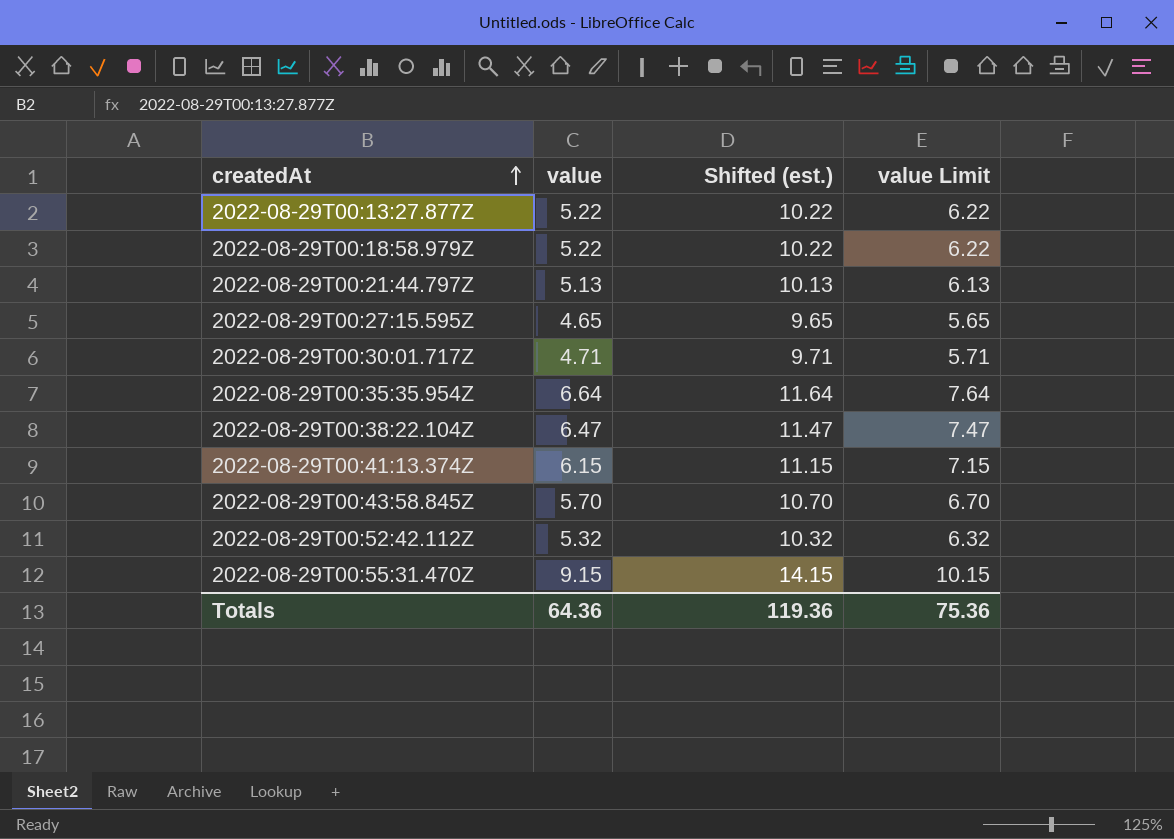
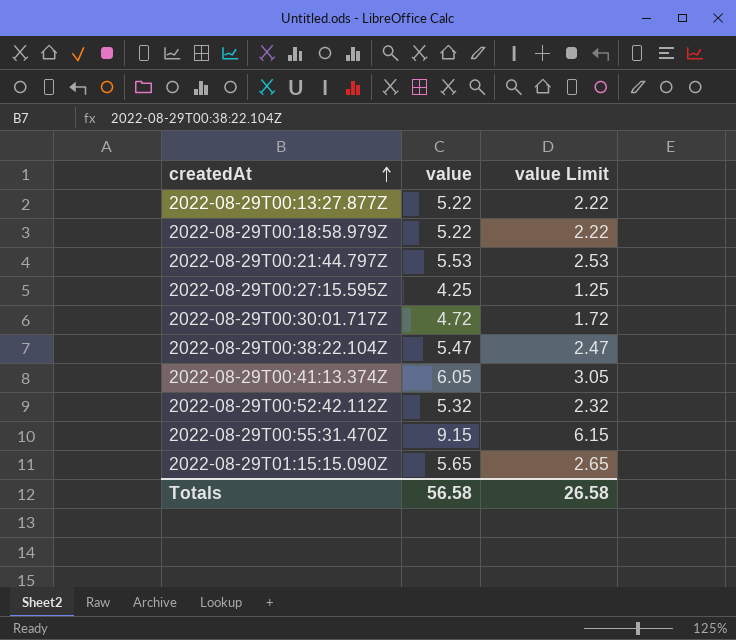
column Shifted (est.) | formula: [value] + 5 -> none
column value Limit | formula: [value] + 1 -> [value] - 3
row 2022-08-29T00:35:35.954Z: 6.64 | 11.64 | 7.64 -> none
row 2022-08-29T00:43:58.845Z: 5.70 | 10.70 | 6.70 -> none
2022-08-29T00:21:44.797Z | value: 5.13 -> 5.53
2022-08-29T00:27:15.595Z | value: 4.65 -> 4.25
2022-08-29T00:30:01.717Z | value: 4.71 -> 4.72
2022-08-29T00:38:22.104Z | value: 6.47 -> 5.47
2022-08-29T00:41:13.374Z | value: 6.15 -> 6.05
row 2022-08-29T01:15:15.090Z: none -> 5.65 | 2.65
Totals | value: 64.36 -> 56.58
Totals | value Limit: 75.36 -> 26.58

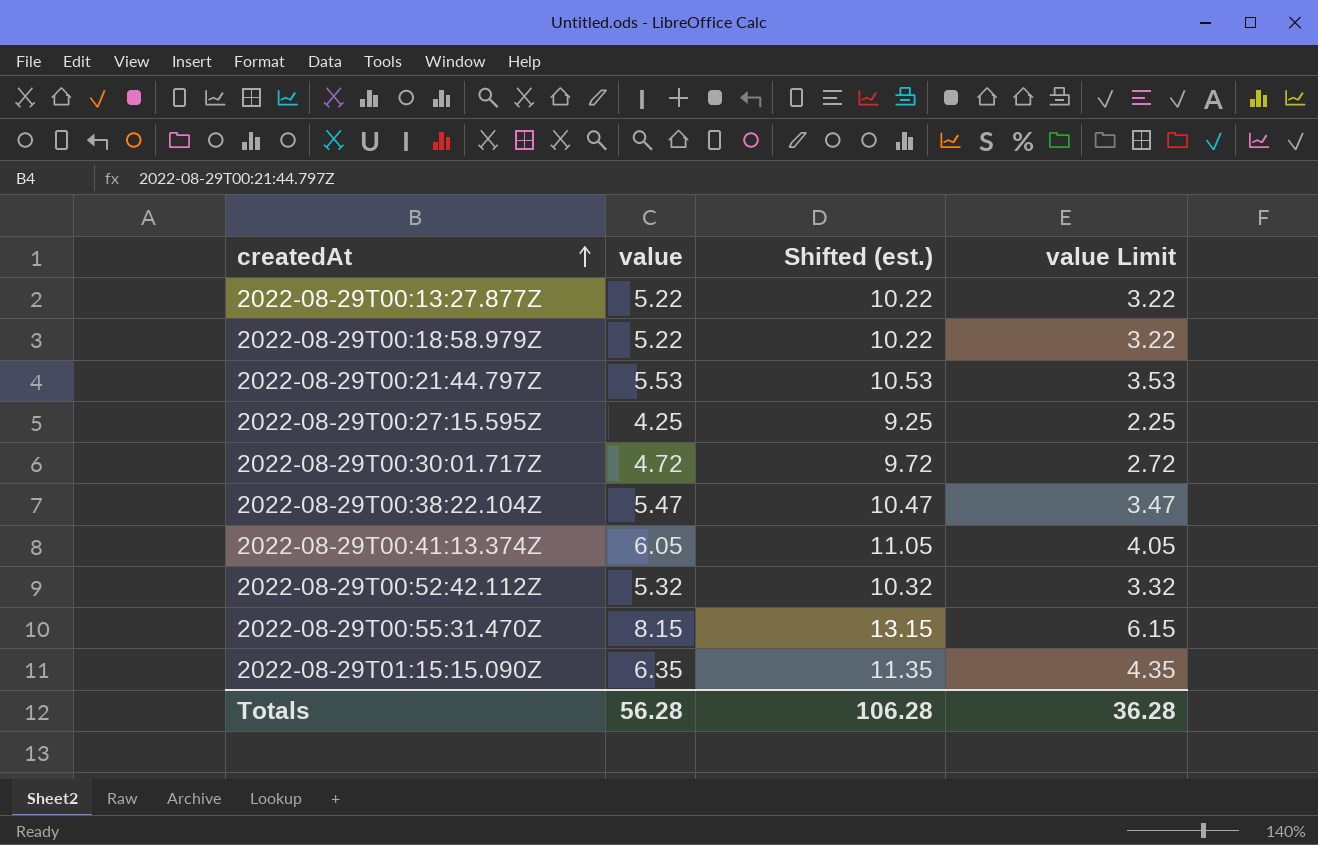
column Shifted (est.) | formula: none -> [value] + 5
column value Limit | formula: [value] - 3 -> [value] - 2
2022-08-29T00:55:31.470Z | value: 9.15 -> 8.15
2022-08-29T01:15:15.090Z | value: 5.65 -> 6.35
Totals | value: 56.58 -> 56.28
Totals | value Limit: 26.58 -> 36.28

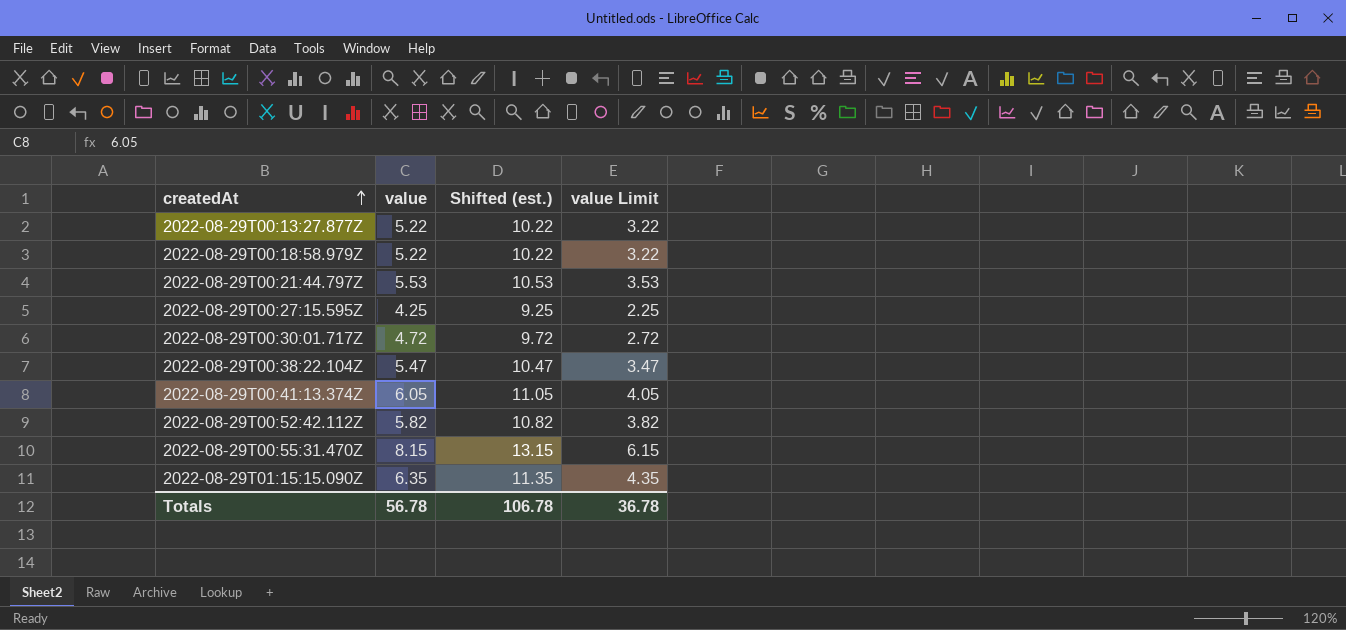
2022-08-29T00:52:42.112Z | value: 5.32 -> 5.82
2022-08-29T00:52:42.112Z | Shifted (est.): 10.32 -> 10.82
2022-08-29T00:52:42.112Z | value Limit: 3.32 -> 3.82
Totals | value: 56.28 -> 56.78
Totals | Shifted (est.): 106.28 -> 106.78
Totals | value Limit: 36.28 -> 36.78

